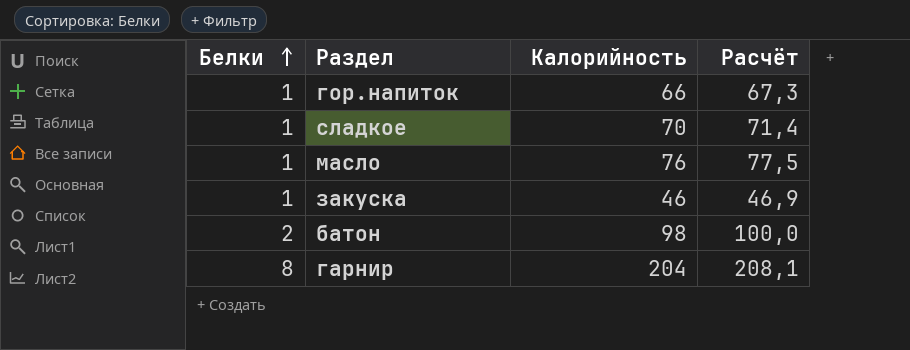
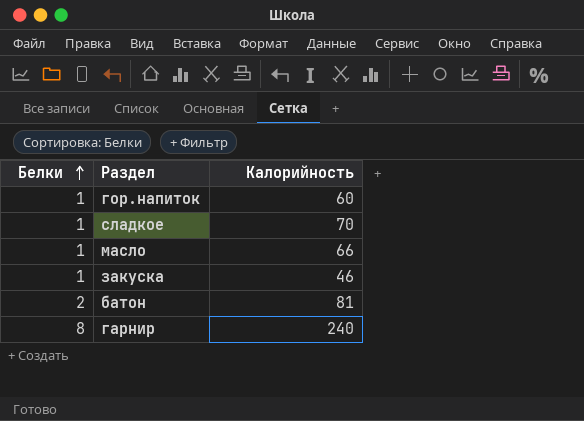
column Расчёт | formula: [Калорийность] * 1,02 -> none
гор.напиток | Калорийность: 66 -> 60
масло | Калорийность: 76 -> 66
батон | Калорийность: 98 -> 81
гарнир | Калорийность: 204 -> 240

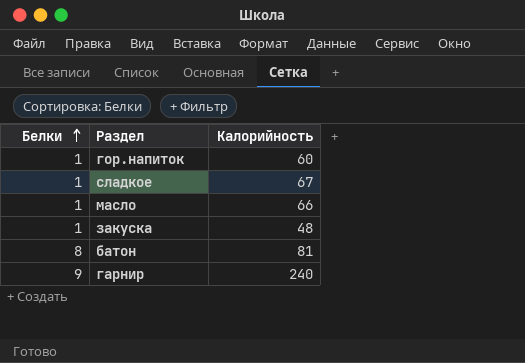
сладкое | Калорийность: 70 -> 67
закуска | Калорийность: 46 -> 48
батон | Белки: 2 -> 8
гарнир | Белки: 8 -> 9

